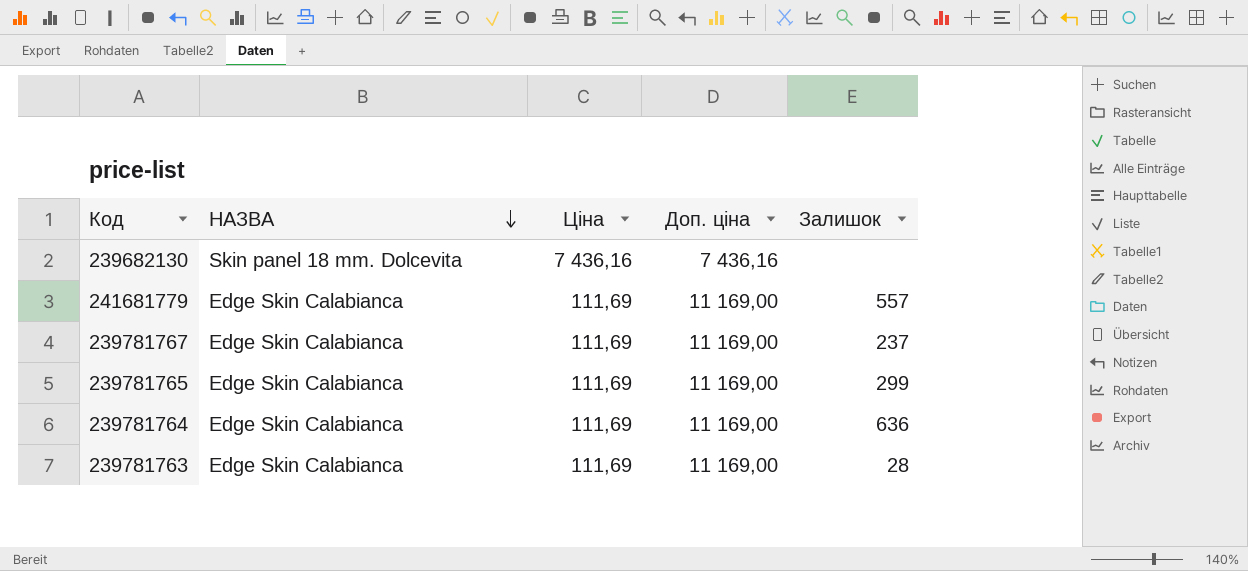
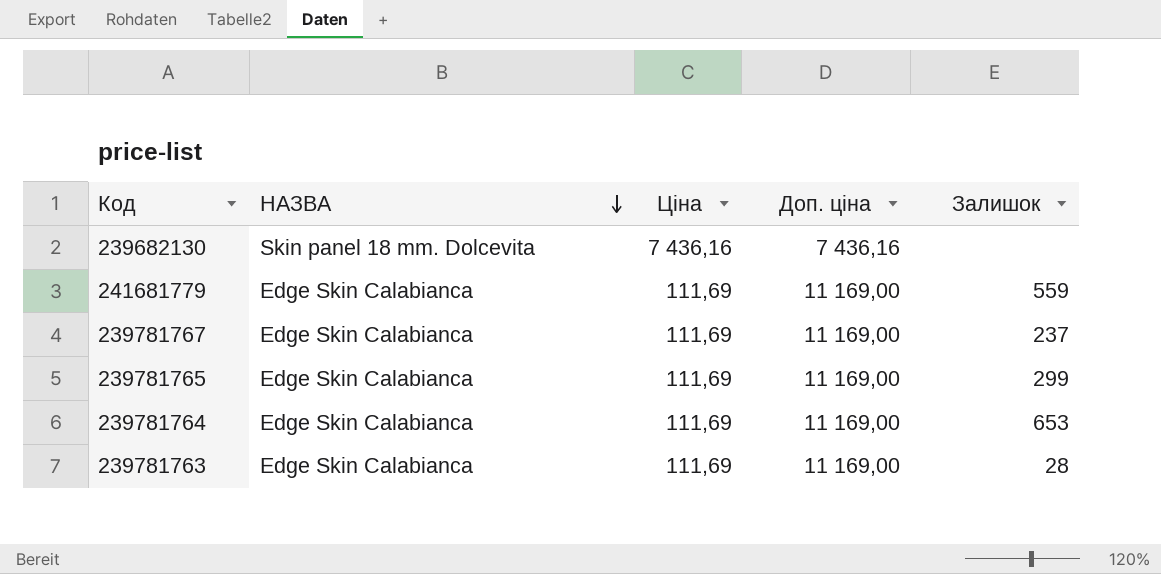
241681779 | Залишок: 557 -> 559
239781764 | Залишок: 636 -> 653

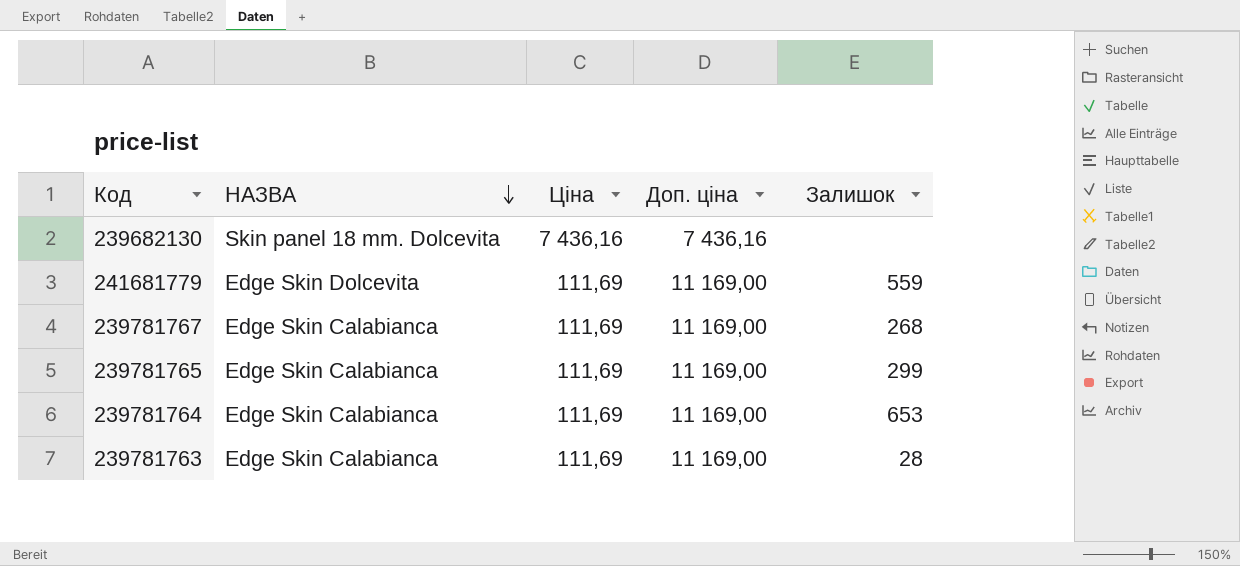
241681779 | НАЗВА: Edge Skin Calabianca -> Edge Skin Dolcevita
239781767 | Залишок: 237 -> 268

